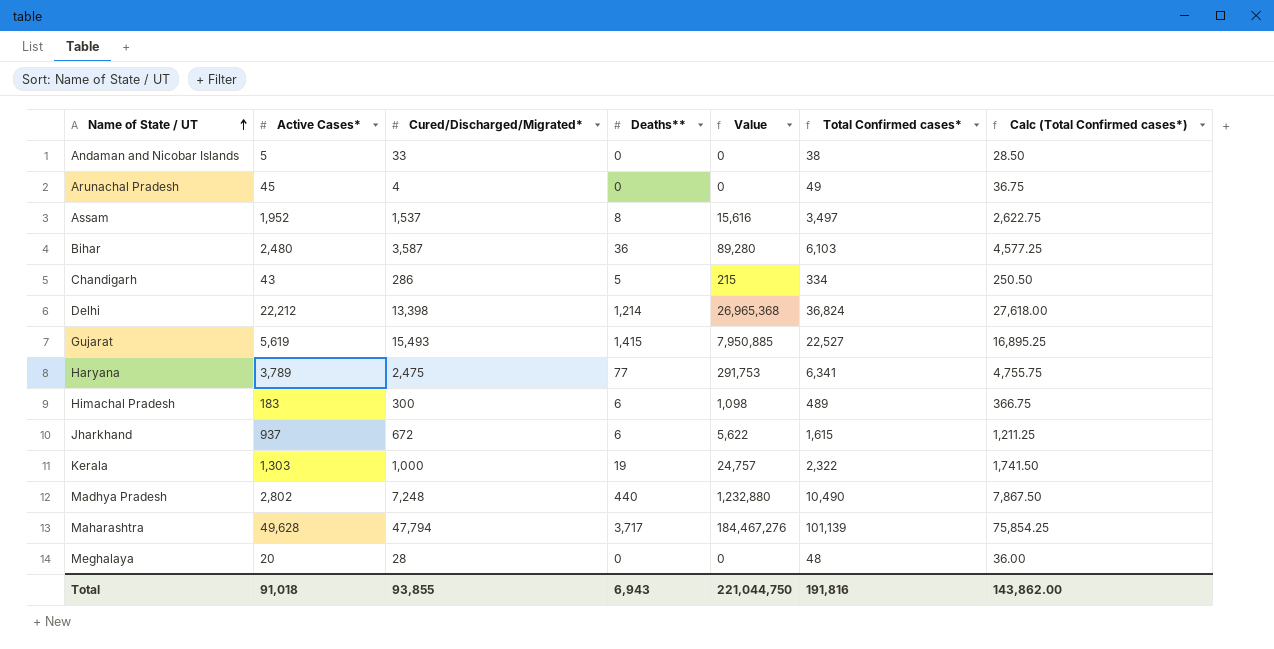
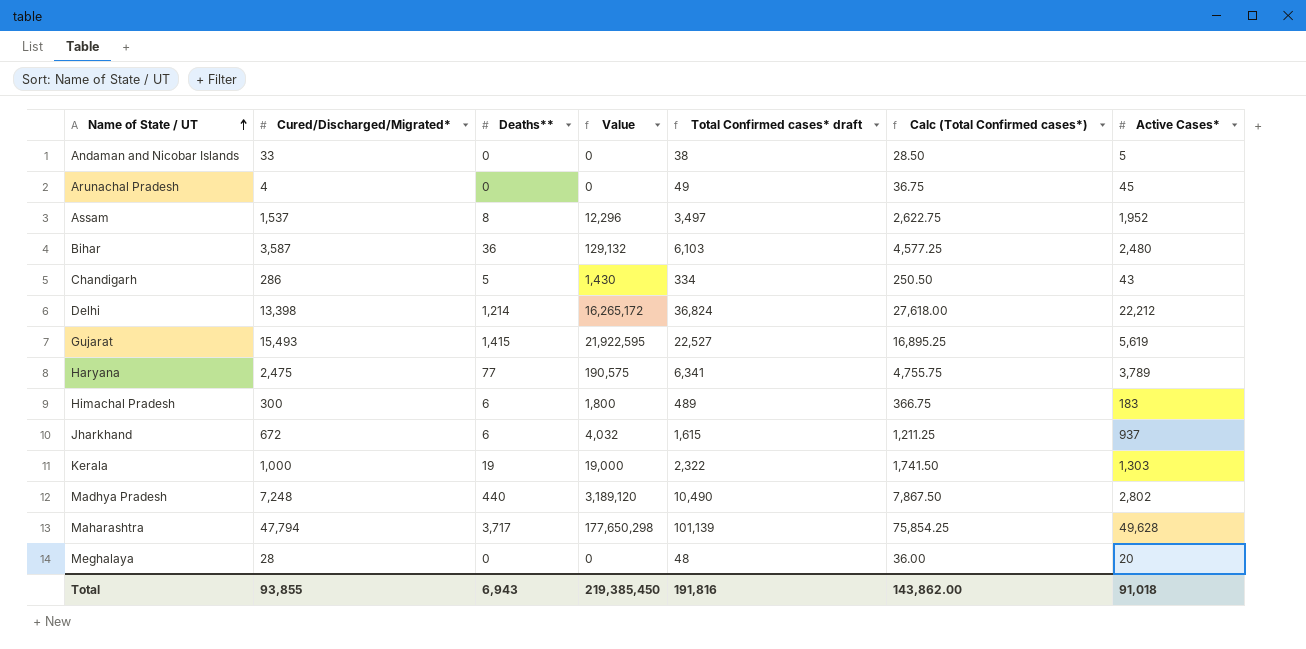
column Value | formula: [Active Cases*] * [Deaths**] -> [Cured/Discharged/Migrated*] * [Deaths**]
column name: Total Confirmed cases* -> Total Confirmed cases* draft
column Active Cases* | position: 2 -> 7
Total | Value: 221,044,750 -> 219,385,450

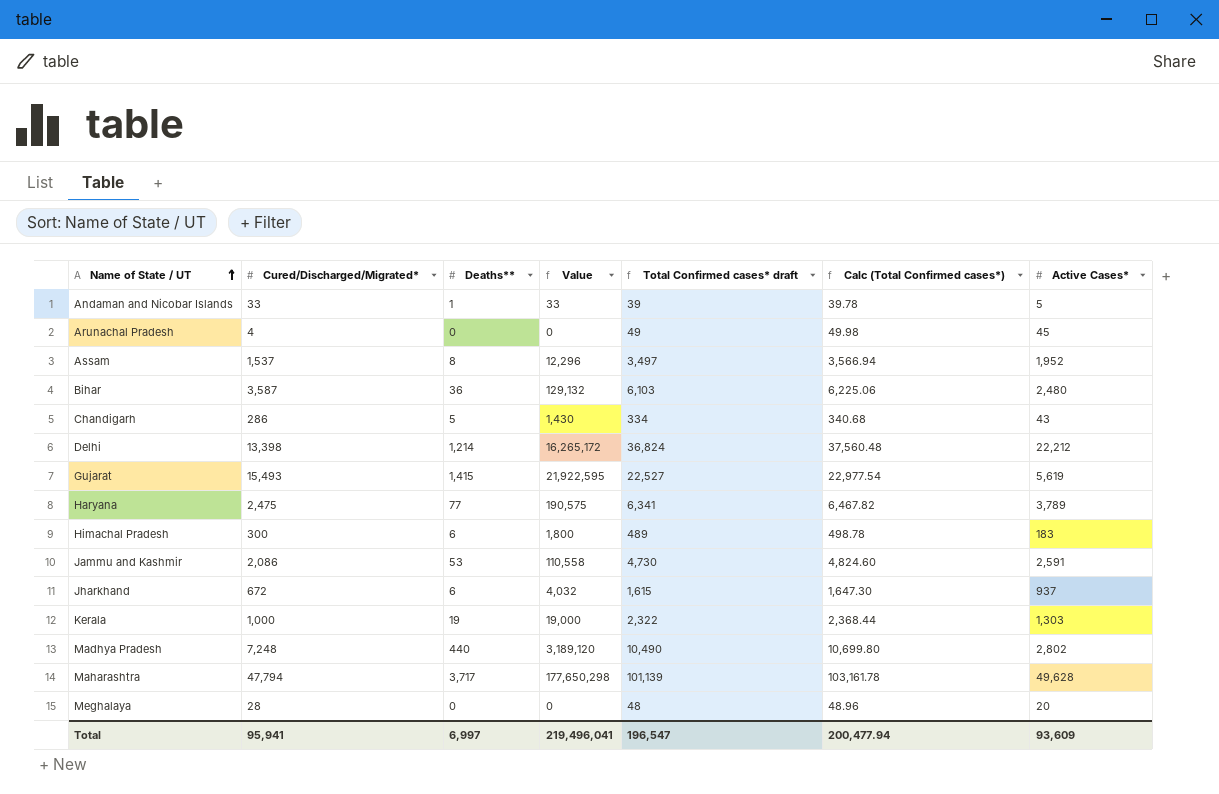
column Calc (Total Confirmed cases*) | formula: [Total Confirmed cases* draft] * 0.75 -> [Total Confirmed cases* draft] * 1.02
Andaman and Nicobar Islands | Deaths**: 0 -> 1
Andaman and Nicobar Islands | Value: 0 -> 33
Andaman and Nicobar Islands | Total Confirmed cases* draft: 38 -> 39
row Jammu and Kashmir: none -> 2,086 | 53 | 110,558 | 4,730 | 4,824.60 | 2,591
Total | Cured/Discharged/Migrated*: 93,855 -> 95,941
Total | Deaths**: 6,943 -> 6,997
Total | Value: 219,385,450 -> 219,496,041
Total | Total Confirmed cases* draft: 191,816 -> 196,547
Total | Calc (Total Confirmed cases*): 143,862.00 -> 200,477.94
Total | Active Cases*: 91,018 -> 93,609

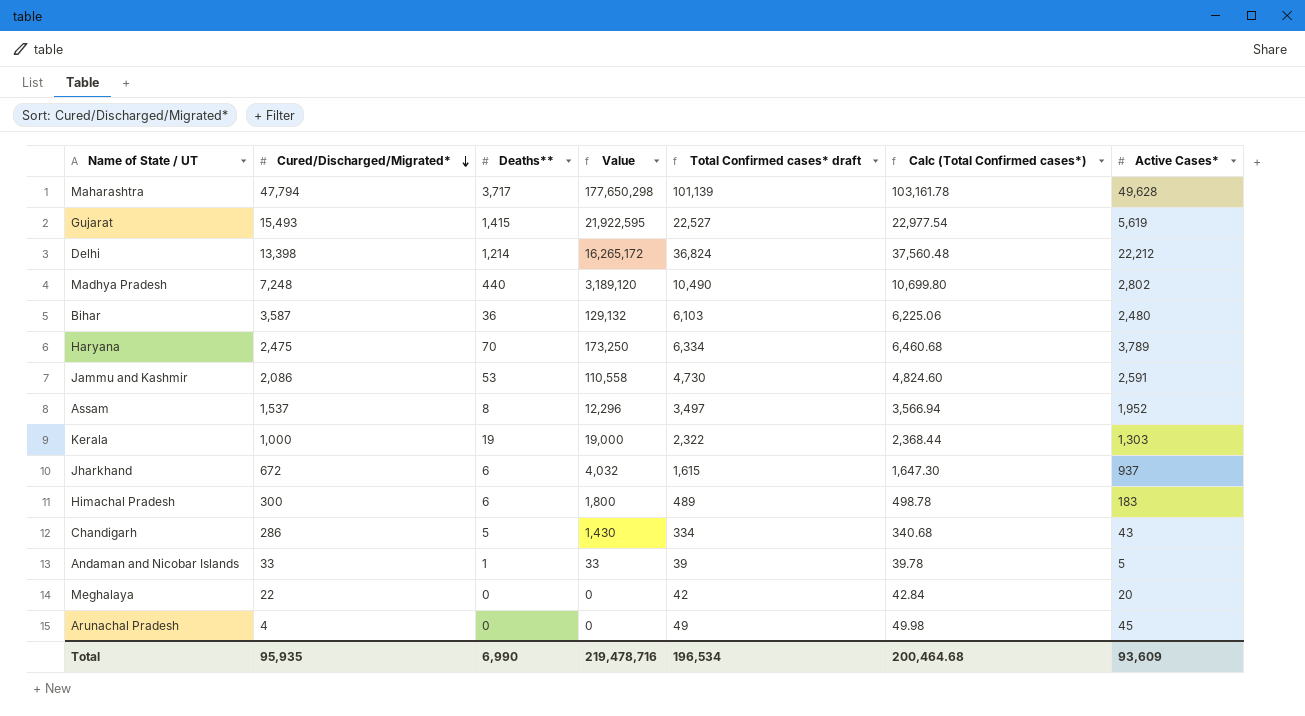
row order: Name of State / UT ascending -> Cured/Discharged/Migrated* descending
Haryana | Deaths**: 77 -> 70
Haryana | Value: 190,575 -> 173,250
Haryana | Total Confirmed cases* draft: 6,341 -> 6,334
Haryana | Calc (Total Confirmed cases*): 6,467.82 -> 6,460.68
Meghalaya | Cured/Discharged/Migrated*: 28 -> 22
Meghalaya | Total Confirmed cases* draft: 48 -> 42
Meghalaya | Calc (Total Confirmed cases*): 48.96 -> 42.84
Total | Cured/Discharged/Migrated*: 95,941 -> 95,935
Total | Deaths**: 6,997 -> 6,990
Total | Value: 219,496,041 -> 219,478,716
Total | Total Confirmed cases* draft: 196,547 -> 196,534
Total | Calc (Total Confirmed cases*): 200,477.94 -> 200,464.68

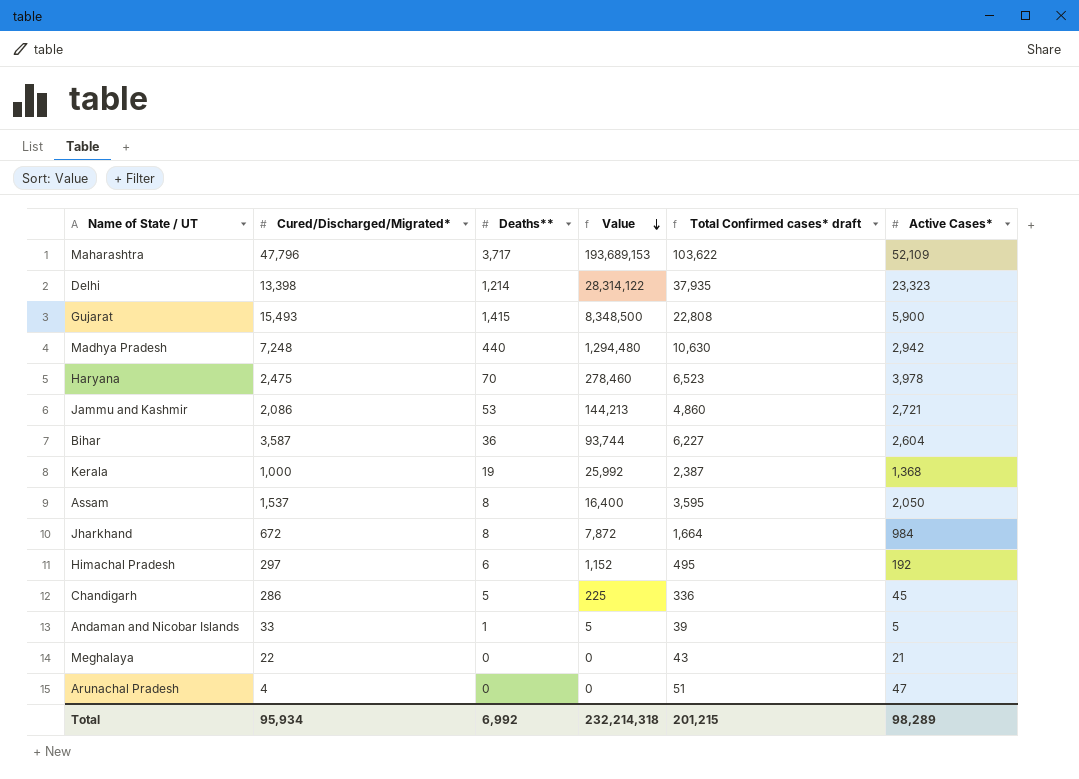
row order: Cured/Discharged/Migrated* descending -> Value descending
column Calc (Total Confirmed cases*) | formula: [Total Confirmed cases* draft] * 1.02 -> none
column Value | formula: [Cured/Discharged/Migrated*] * [Deaths**] -> [Deaths**] * [Active Cases*]
Maharashtra | Cured/Discharged/Migrated*: 47,794 -> 47,796
Maharashtra | Total Confirmed cases* draft: 101,139 -> 103,622
Maharashtra | Active Cases*: 49,628 -> 52,109
Delhi | Total Confirmed cases* draft: 36,824 -> 37,935
Delhi | Active Cases*: 22,212 -> 23,323
Gujarat | Total Confirmed cases* draft: 22,527 -> 22,808
Gujarat | Active Cases*: 5,619 -> 5,900
Madhya Pradesh | Total Confirmed cases* draft: 10,490 -> 10,630
Madhya Pradesh | Active Cases*: 2,802 -> 2,942
Haryana | Total Confirmed cases* draft: 6,334 -> 6,523
Haryana | Active Cases*: 3,789 -> 3,978
Jammu and Kashmir | Total Confirmed cases* draft: 4,730 -> 4,860
Jammu and Kashmir | Active Cases*: 2,591 -> 2,721
Bihar | Total Confirmed cases* draft: 6,103 -> 6,227
Bihar | Active Cases*: 2,480 -> 2,604
Kerala | Total Confirmed cases* draft: 2,322 -> 2,387
Kerala | Active Cases*: 1,303 -> 1,368
Assam | Total Confirmed cases* draft: 3,497 -> 3,595
Assam | Active Cases*: 1,952 -> 2,050
Jharkhand | Deaths**: 6 -> 8
Jharkhand | Total Confirmed cases* draft: 1,615 -> 1,664
Jharkhand | Active Cases*: 937 -> 984
Himachal Pradesh | Cured/Discharged/Migrated*: 300 -> 297
Himachal Pradesh | Total Confirmed cases* draft: 489 -> 495
Himachal Pradesh | Active Cases*: 183 -> 192
Chandigarh | Total Confirmed cases* draft: 334 -> 336
Chandigarh | Active Cases*: 43 -> 45
Meghalaya | Total Confirmed cases* draft: 42 -> 43
Meghalaya | Active Cases*: 20 -> 21
Arunachal Pradesh | Total Confirmed cases* draft: 49 -> 51
Arunachal Pradesh | Active Cases*: 45 -> 47
Total | Cured/Discharged/Migrated*: 95,935 -> 95,934
Total | Deaths**: 6,990 -> 6,992
Total | Value: 219,478,716 -> 232,214,318
Total | Total Confirmed cases* draft: 196,534 -> 201,215
Total | Active Cases*: 93,609 -> 98,289

